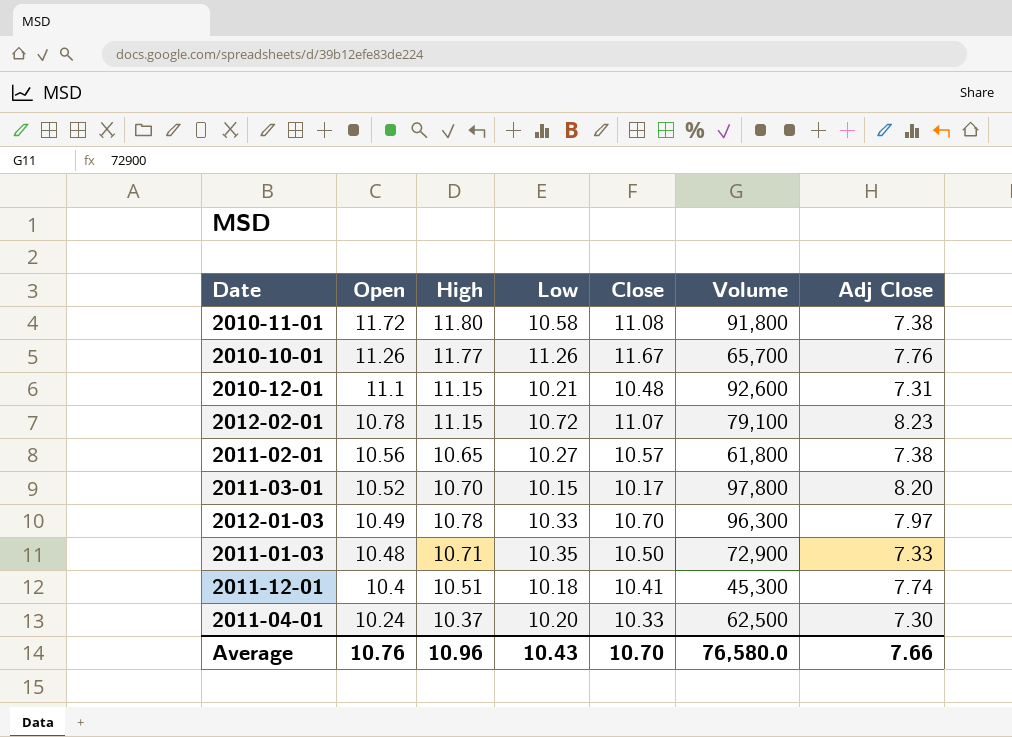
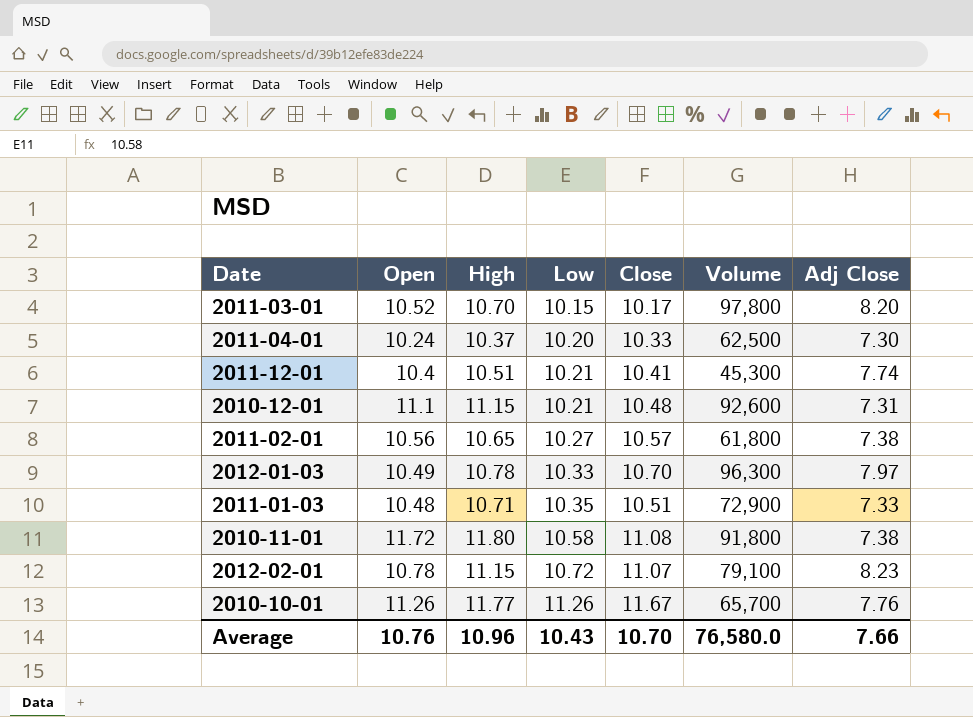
row order: Open descending -> Low ascending
2011-12-01 | Low: 10.18 -> 10.21
2011-01-03 | Close: 10.50 -> 10.51

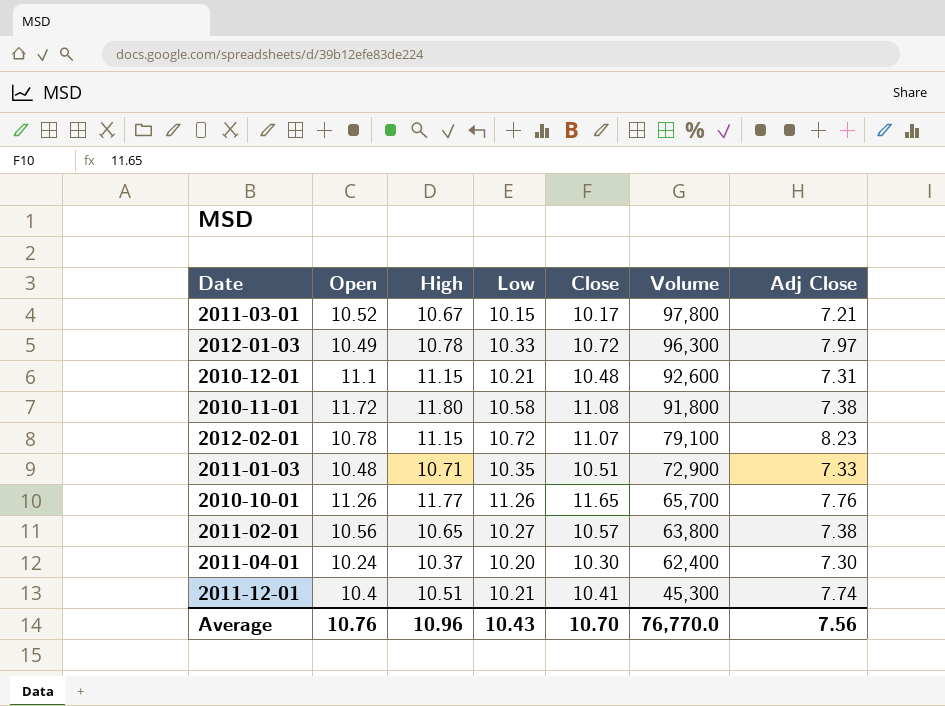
row order: Low ascending -> Volume descending
2011-03-01 | High: 10.70 -> 10.67
2011-03-01 | Adj Close: 8.20 -> 7.21
2012-01-03 | Close: 10.70 -> 10.72
2010-10-01 | Close: 11.67 -> 11.65
2011-02-01 | Volume: 61,800 -> 63,800
2011-04-01 | Close: 10.33 -> 10.30
2011-04-01 | Volume: 62,500 -> 62,400
Average | Volume: 76,580.0 -> 76,770.0
Average | Adj Close: 7.66 -> 7.56

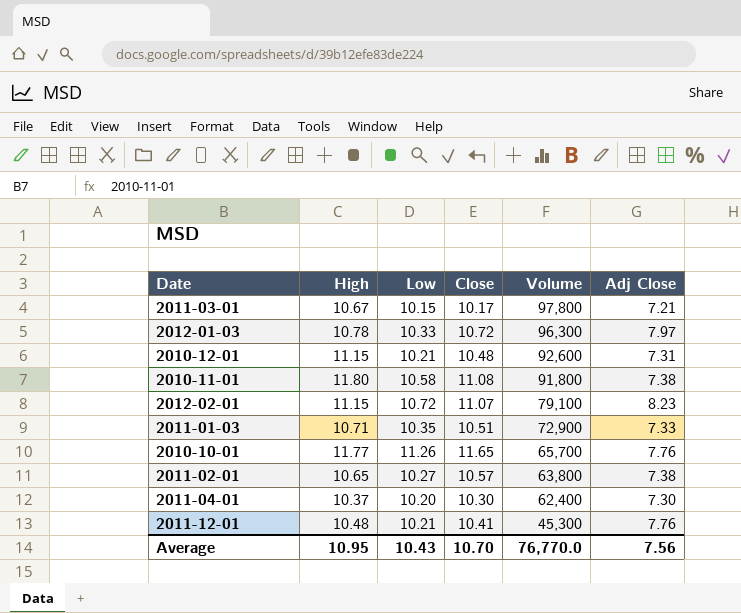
column Open | position: 2 -> none
2011-12-01 | High: 10.51 -> 10.48
2011-12-01 | Adj Close: 7.74 -> 7.76
Average | High: 10.96 -> 10.95

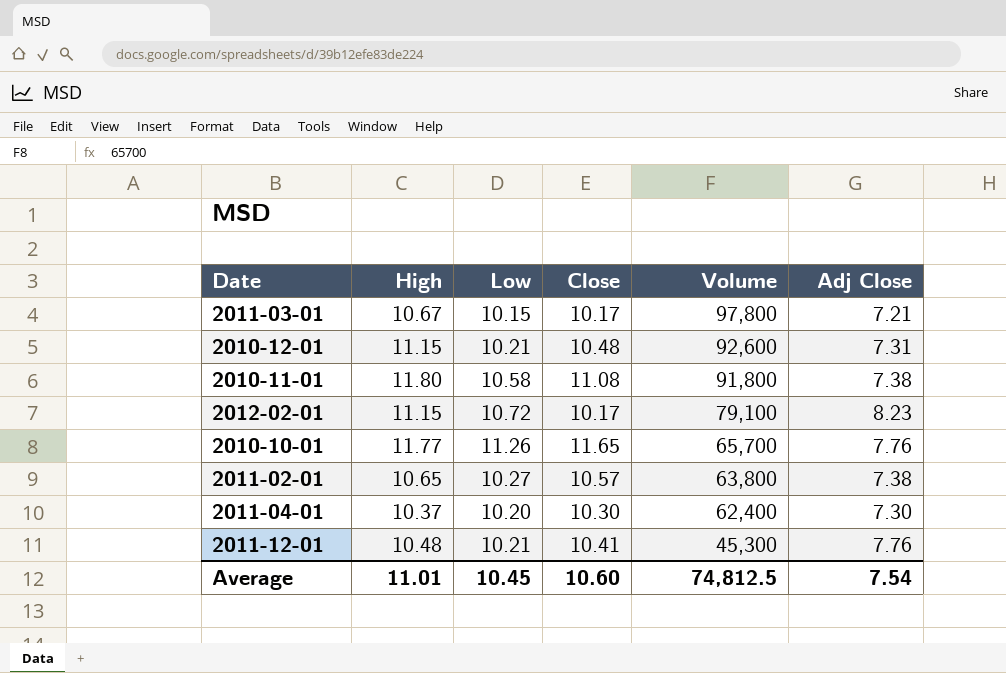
row 2012-01-03: 10.78 | 10.33 | 10.72 | 96,300 | 7.97 -> none
row 2011-01-03: 10.71 | 10.35 | 10.51 | 72,900 | 7.33 -> none
2012-02-01 | Close: 11.07 -> 10.17
Average | High: 10.95 -> 11.01
Average | Low: 10.43 -> 10.45
Average | Close: 10.70 -> 10.60
Average | Volume: 76,770.0 -> 74,812.5
Average | Adj Close: 7.56 -> 7.54

